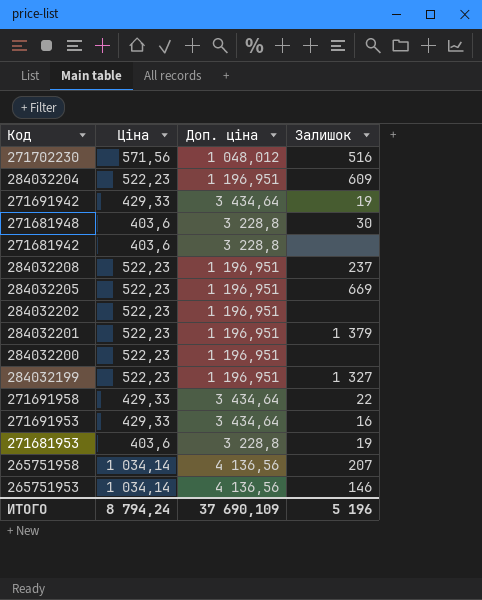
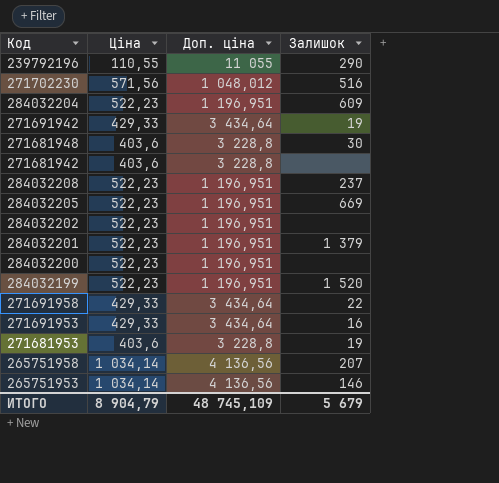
row 239792196: none -> 110,55 | 11 055 | 290
284032199 | Залишок: 1 327 -> 1 520
ИТОГО | Ціна: 8 794,24 -> 8 904,79
ИТОГО | Доп. ціна: 37 690,109 -> 48 745,109
ИТОГО | Залишок: 5 196 -> 5 679

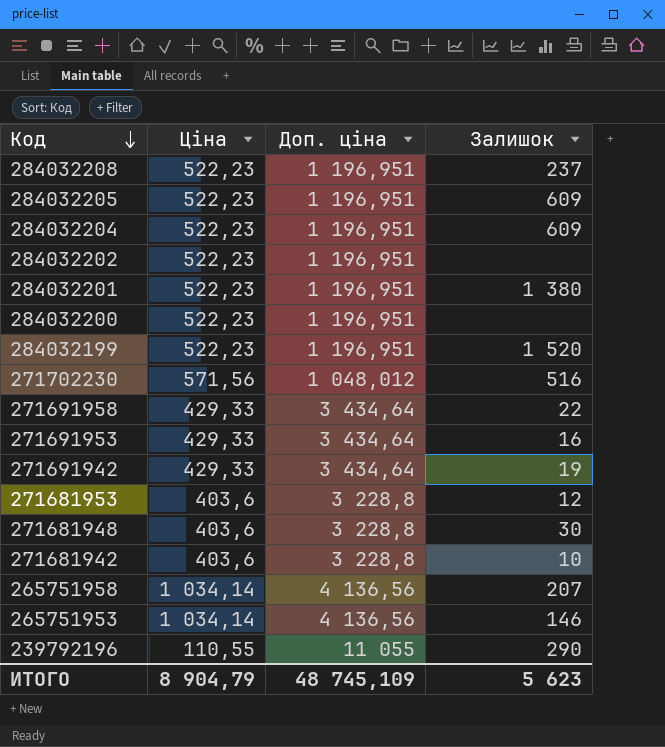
row order: none -> Код descending
284032205 | Залишок: 669 -> 609
284032201 | Залишок: 1 379 -> 1 380
271681953 | Залишок: 19 -> 12
271681942 | Залишок: none -> 10
ИТОГО | Залишок: 5 679 -> 5 623

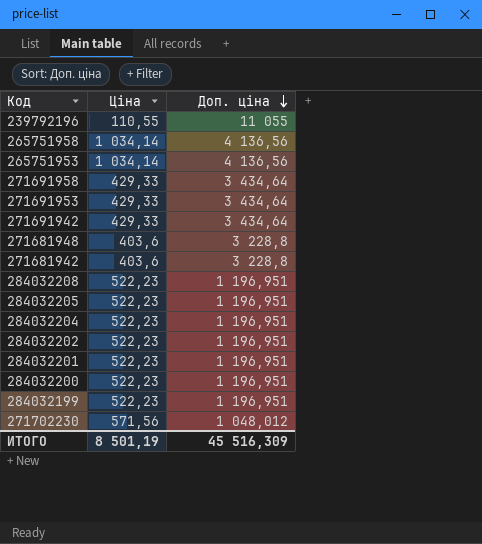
row order: Код descending -> Доп. ціна descending
column Залишок | position: 4 -> none
row 271681953: 403,6 | 3 228,8 | 12 -> none
ИТОГО | Ціна: 8 904,79 -> 8 501,19
ИТОГО | Доп. ціна: 48 745,109 -> 45 516,309

